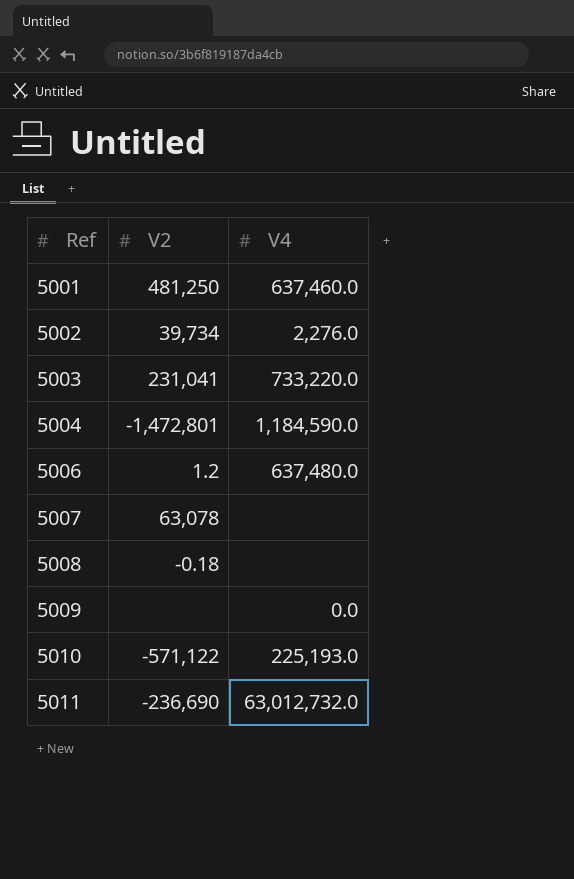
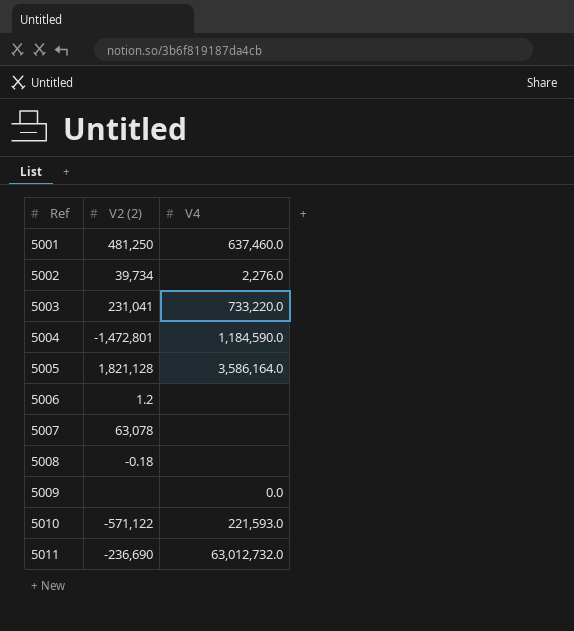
column name: V2 -> V2 (2)
row 5005: none -> 1,821,128 | 3,586,164.0
5006 | V4: 637,480.0 -> none
5010 | V4: 225,193.0 -> 221,593.0

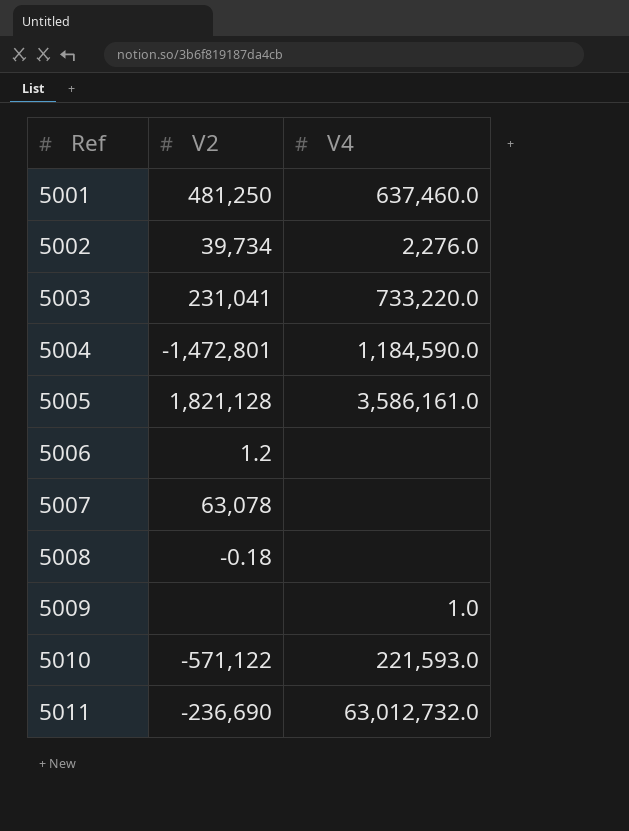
column name: V2 (2) -> V2
5005 | V4: 3,586,164.0 -> 3,586,161.0
5009 | V4: 0.0 -> 1.0

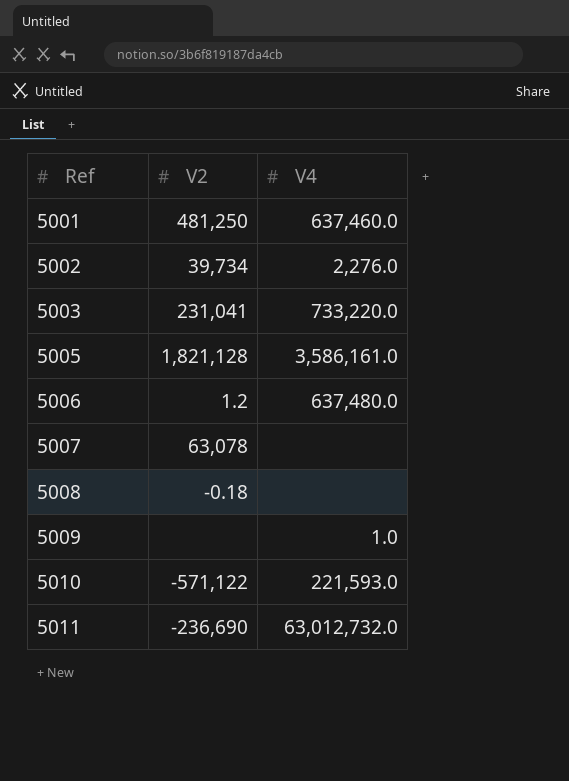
row 5004: -1,472,801 | 1,184,590.0 -> none
5006 | V4: none -> 637,480.0

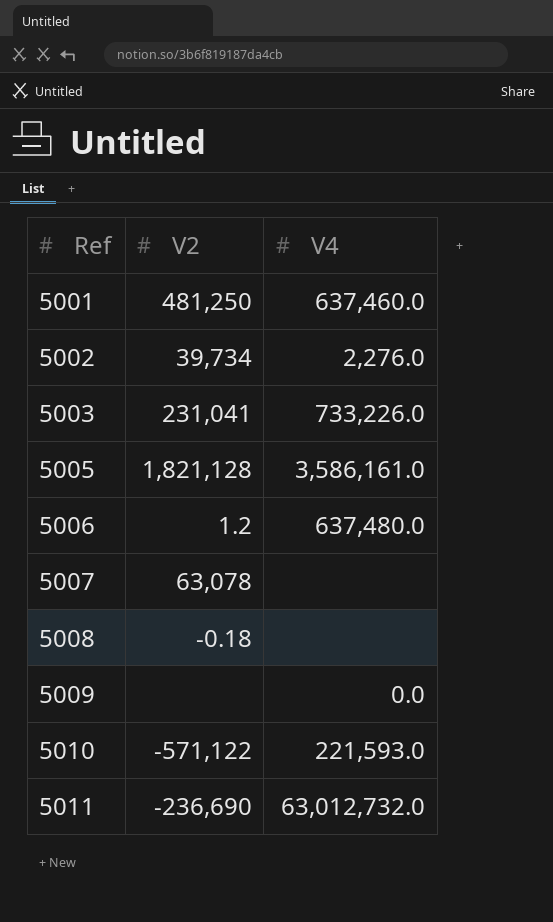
5003 | V4: 733,220.0 -> 733,226.0
5009 | V4: 1.0 -> 0.0

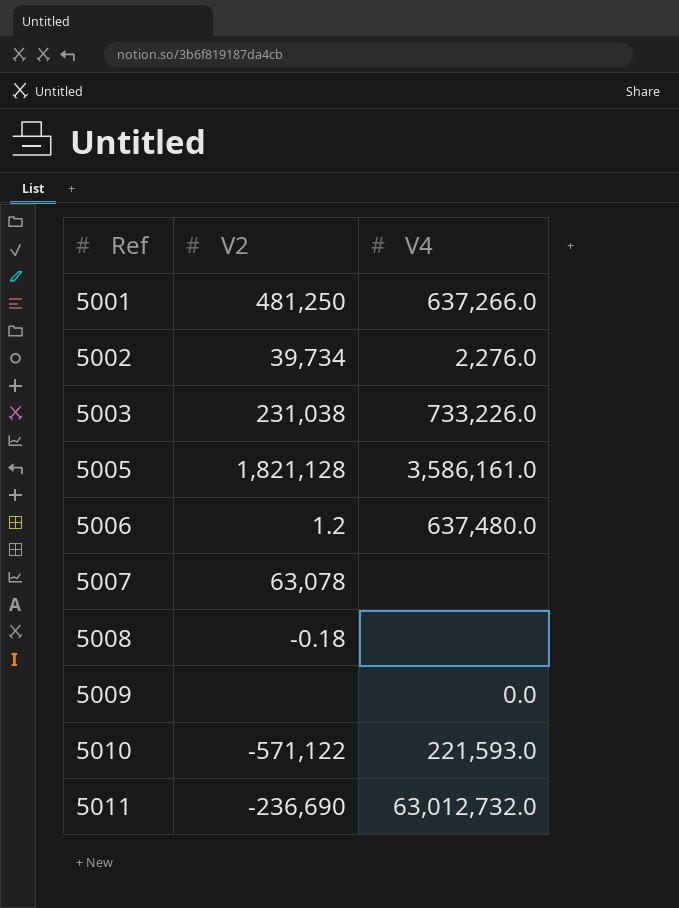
5001 | V4: 637,460.0 -> 637,266.0
5003 | V2: 231,041 -> 231,038

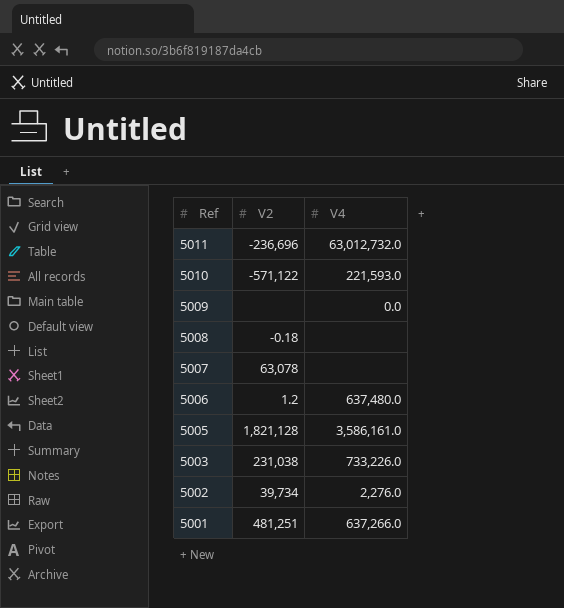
row order: Ref ascending -> Ref descending
5011 | V2: -236,690 -> -236,696
5001 | V2: 481,250 -> 481,251

